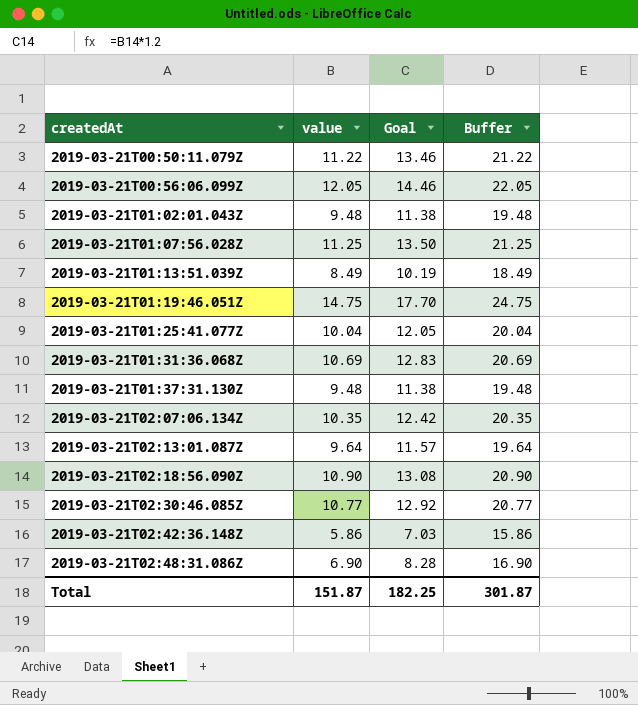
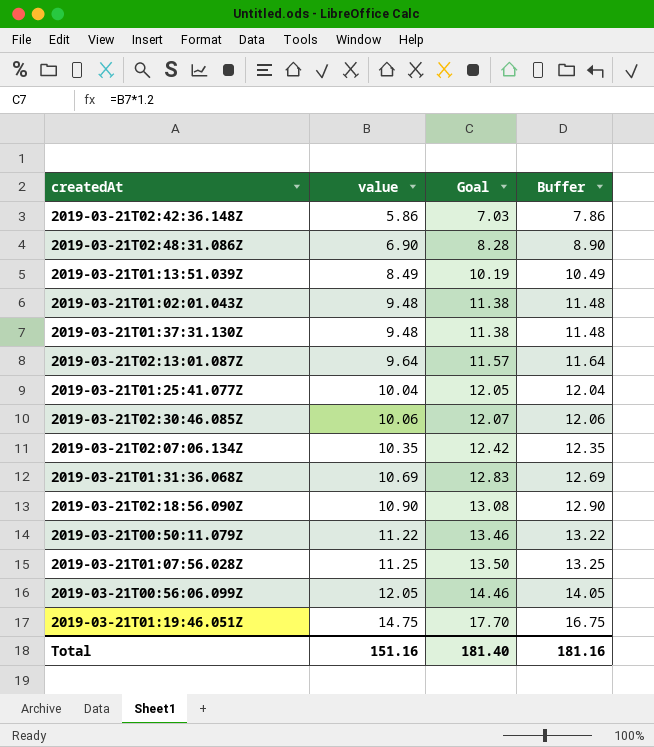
row order: createdAt ascending -> value ascending
column Buffer | formula: [value] + 10 -> [value] + 2
2019-03-21T02:30:46.085Z | value: 10.77 -> 10.06
2019-03-21T02:30:46.085Z | Goal: 12.92 -> 12.07
Total | value: 151.87 -> 151.16
Total | Goal: 182.25 -> 181.40
Total | Buffer: 301.87 -> 181.16

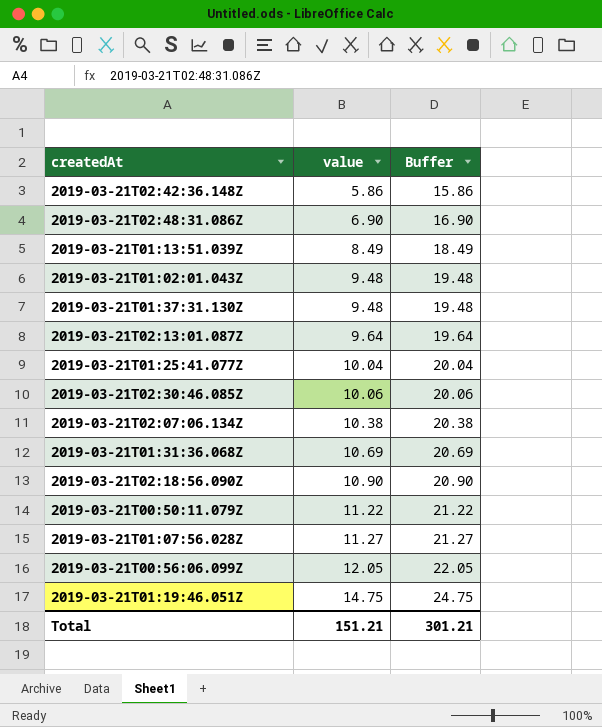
column Goal | formula: [value] * 1.2 -> none
column Buffer | formula: [value] + 2 -> [value] + 10
2019-03-21T02:07:06.134Z | value: 10.35 -> 10.38
2019-03-21T01:07:56.028Z | value: 11.25 -> 11.27
Total | value: 151.16 -> 151.21
Total | Buffer: 181.16 -> 301.21

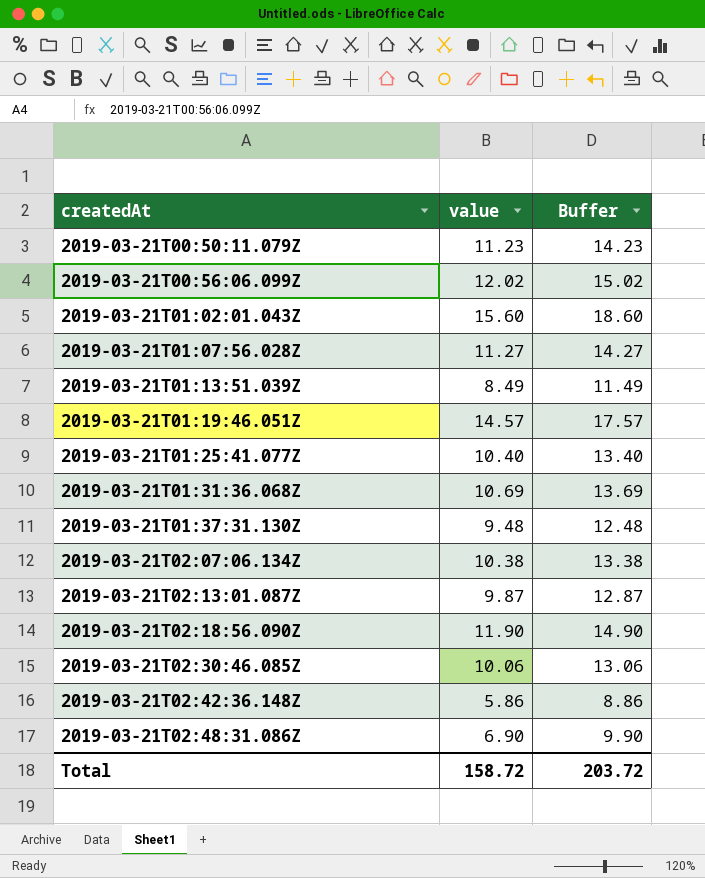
row order: value ascending -> createdAt ascending
column Buffer | formula: [value] + 10 -> [value] + 3
2019-03-21T00:50:11.079Z | value: 11.22 -> 11.23
2019-03-21T00:56:06.099Z | value: 12.05 -> 12.02
2019-03-21T01:02:01.043Z | value: 9.48 -> 15.60
2019-03-21T01:19:46.051Z | value: 14.75 -> 14.57
2019-03-21T01:25:41.077Z | value: 10.04 -> 10.40
2019-03-21T02:13:01.087Z | value: 9.64 -> 9.87
2019-03-21T02:18:56.090Z | value: 10.90 -> 11.90
Total | value: 151.21 -> 158.72
Total | Buffer: 301.21 -> 203.72

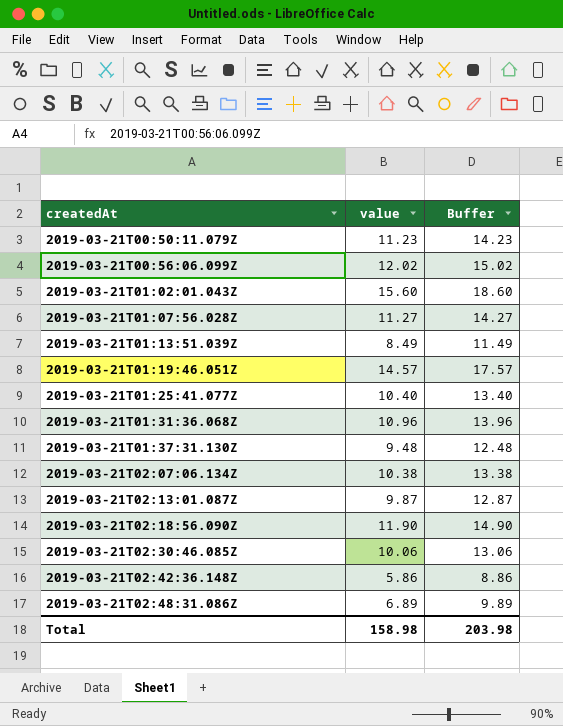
2019-03-21T01:31:36.068Z | value: 10.69 -> 10.96
2019-03-21T01:31:36.068Z | Buffer: 13.69 -> 13.96
2019-03-21T02:48:31.086Z | value: 6.90 -> 6.89
2019-03-21T02:48:31.086Z | Buffer: 9.90 -> 9.89
Total | value: 158.72 -> 158.98
Total | Buffer: 203.72 -> 203.98

